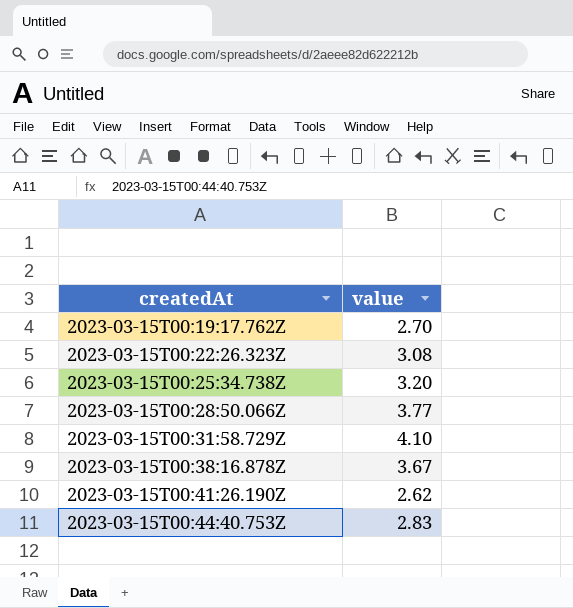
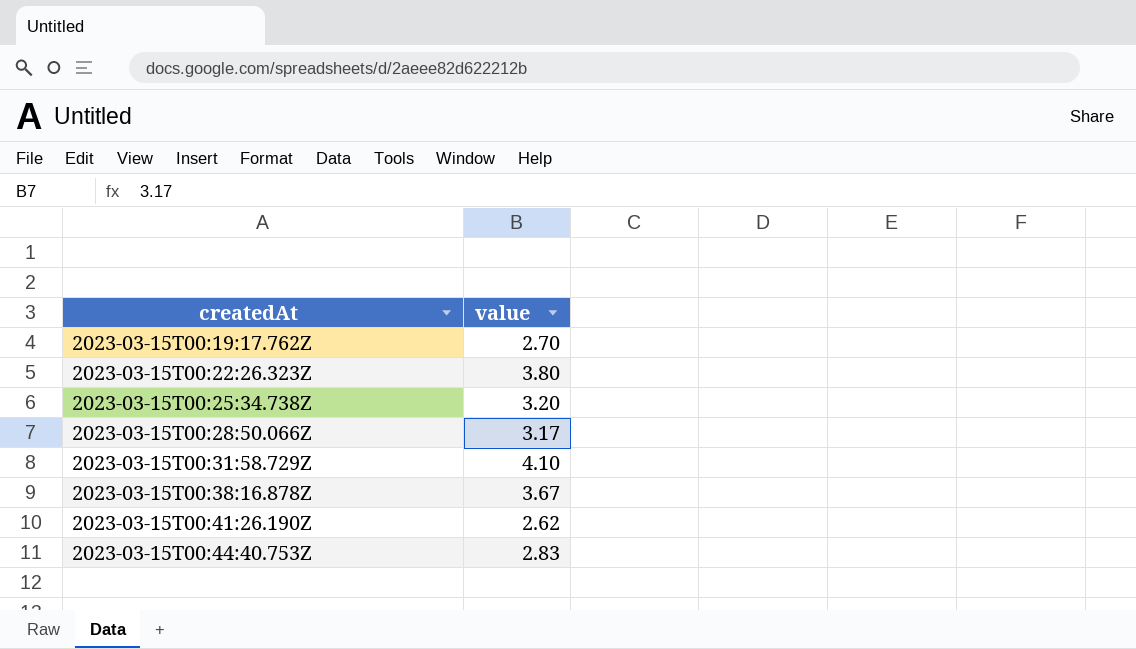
2023-03-15T00:22:26.323Z | value: 3.08 -> 3.80
2023-03-15T00:28:50.066Z | value: 3.77 -> 3.17

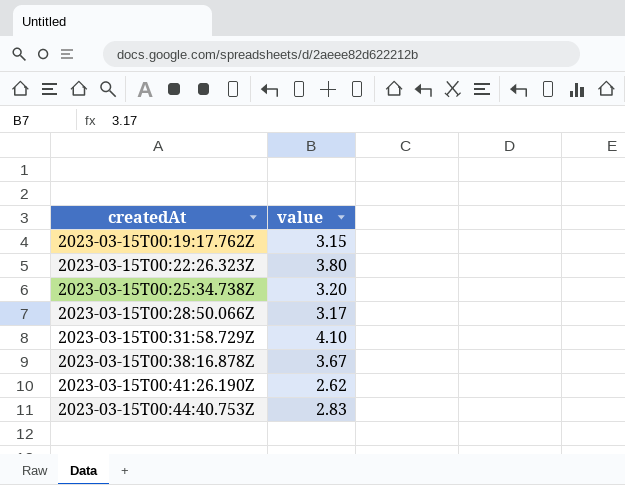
2023-03-15T00:19:17.762Z | value: 2.70 -> 3.15

